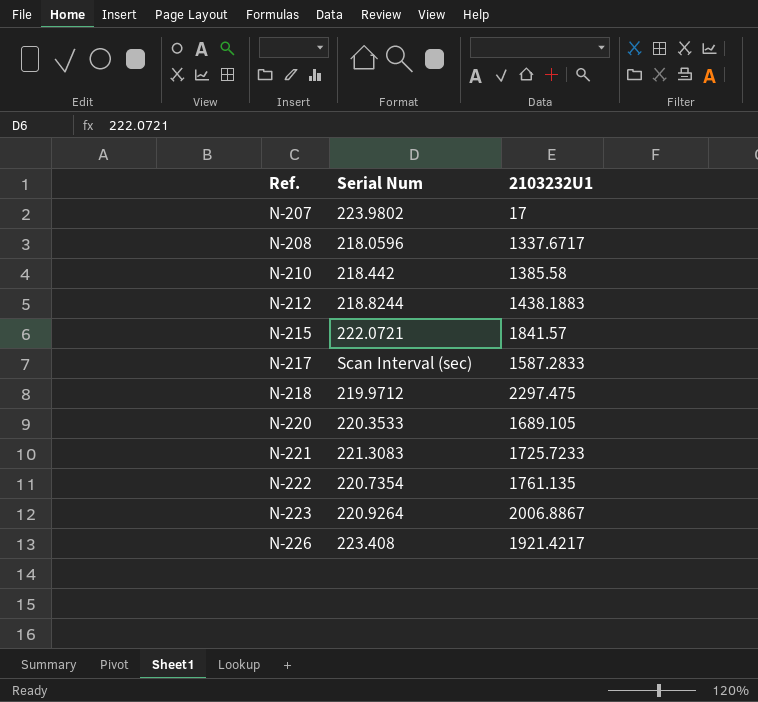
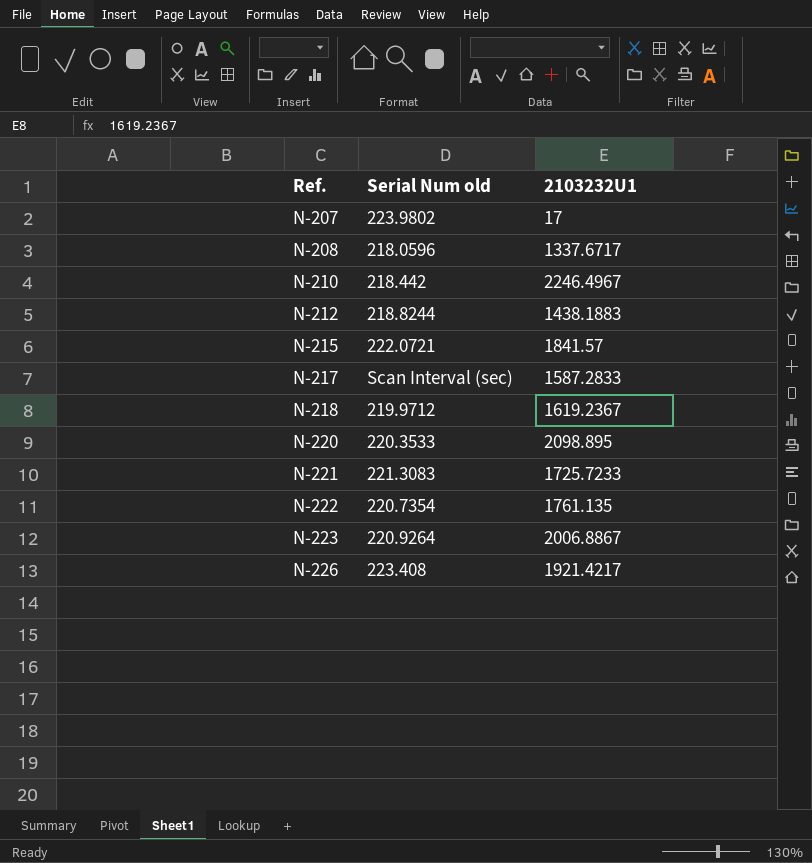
column name: Serial Num -> Serial Num old
N-210 | 2103232U1: 1385.58 -> 2246.4967
N-218 | 2103232U1: 2297.475 -> 1619.2367
N-220 | 2103232U1: 1689.105 -> 2098.895

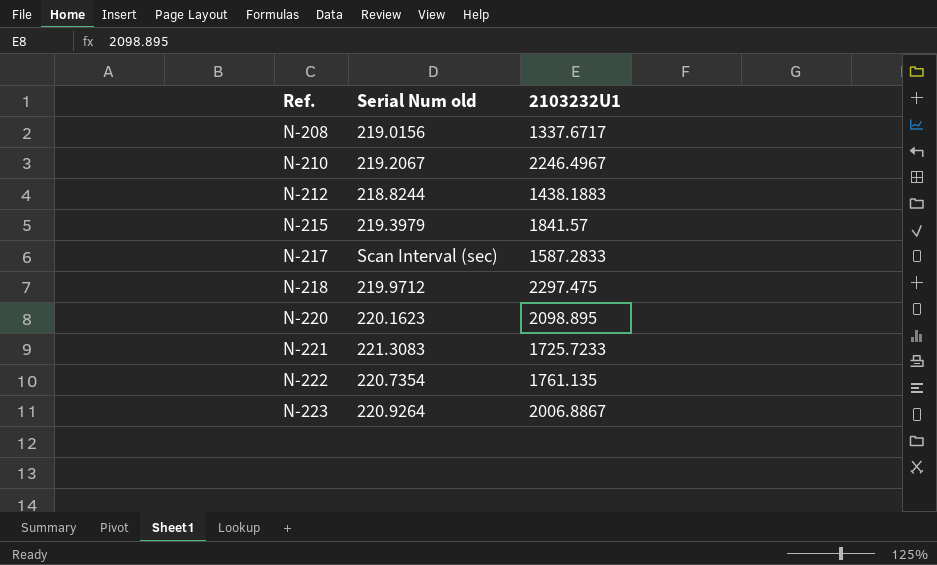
row N-207: 223.9802 | 17 -> none
row N-226: 223.408 | 1921.4217 -> none
N-208 | Serial Num old: 218.0596 -> 219.0156
N-210 | Serial Num old: 218.442 -> 219.2067
N-215 | Serial Num old: 222.0721 -> 219.3979
N-218 | 2103232U1: 1619.2367 -> 2297.475
N-220 | Serial Num old: 220.3533 -> 220.1623

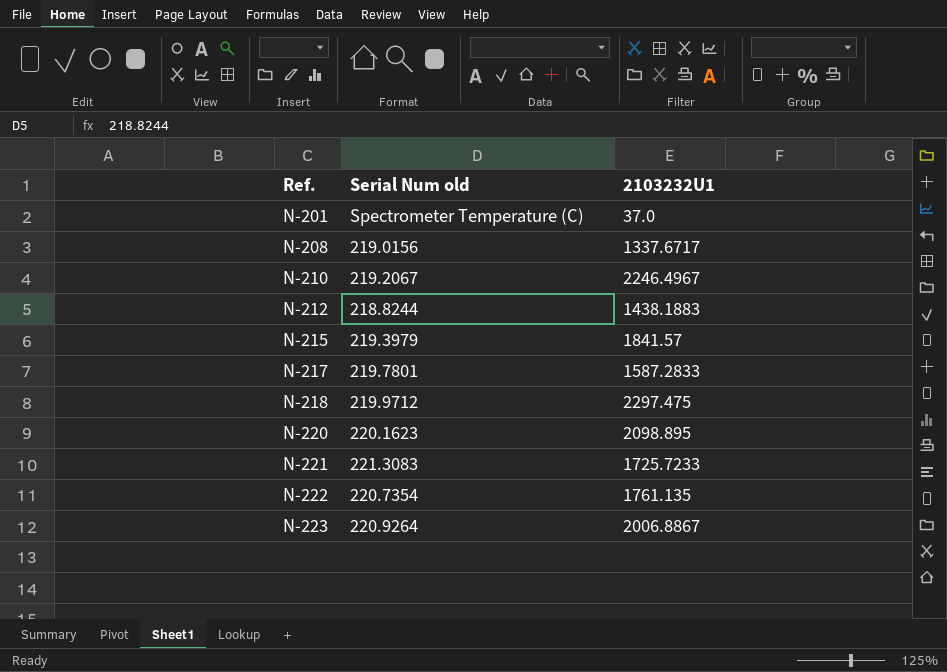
row N-201: none -> Spectrometer Temperature (C) | 37.0
N-217 | Serial Num old: Scan Interval (sec) -> 219.7801

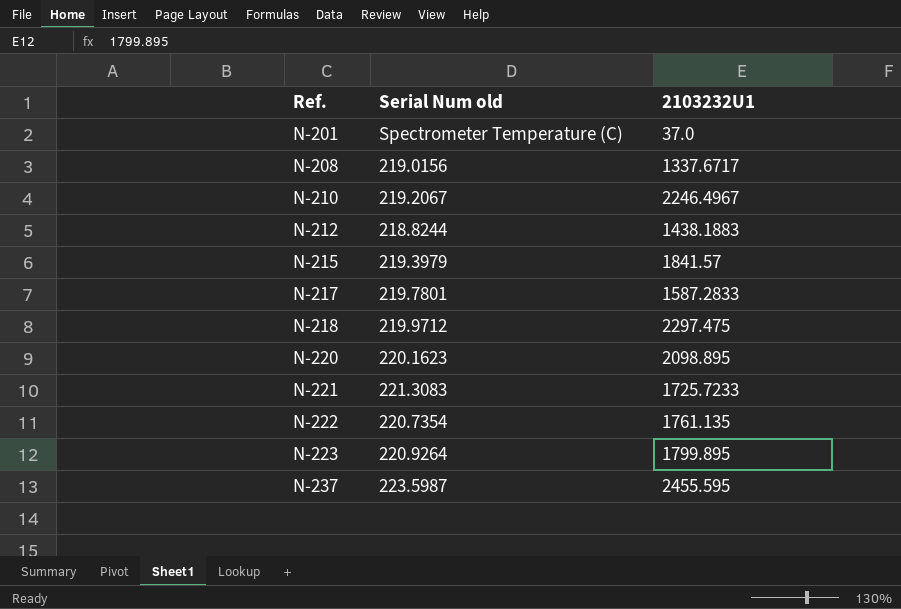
N-223 | 2103232U1: 2006.8867 -> 1799.895
row N-237: none -> 223.5987 | 2455.595

